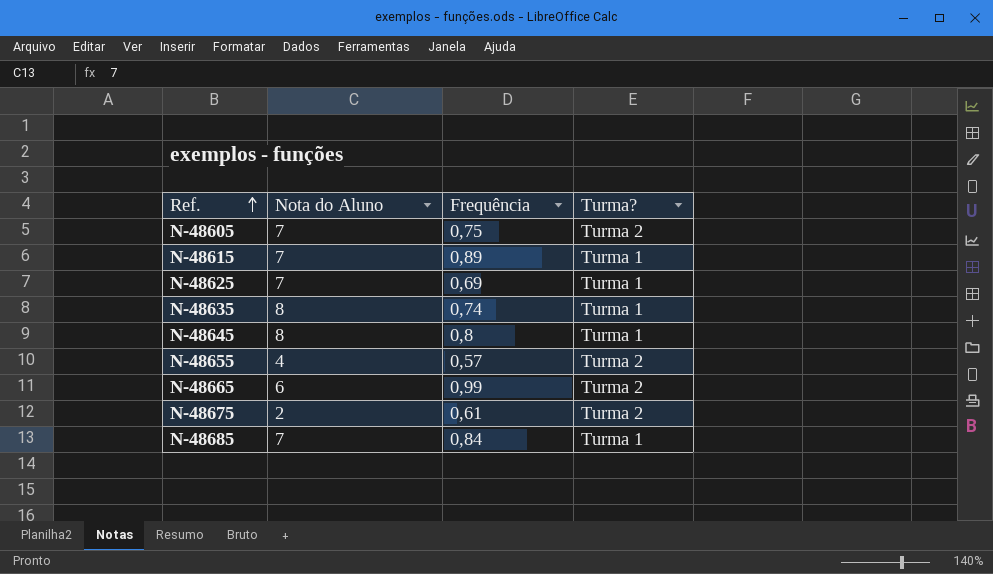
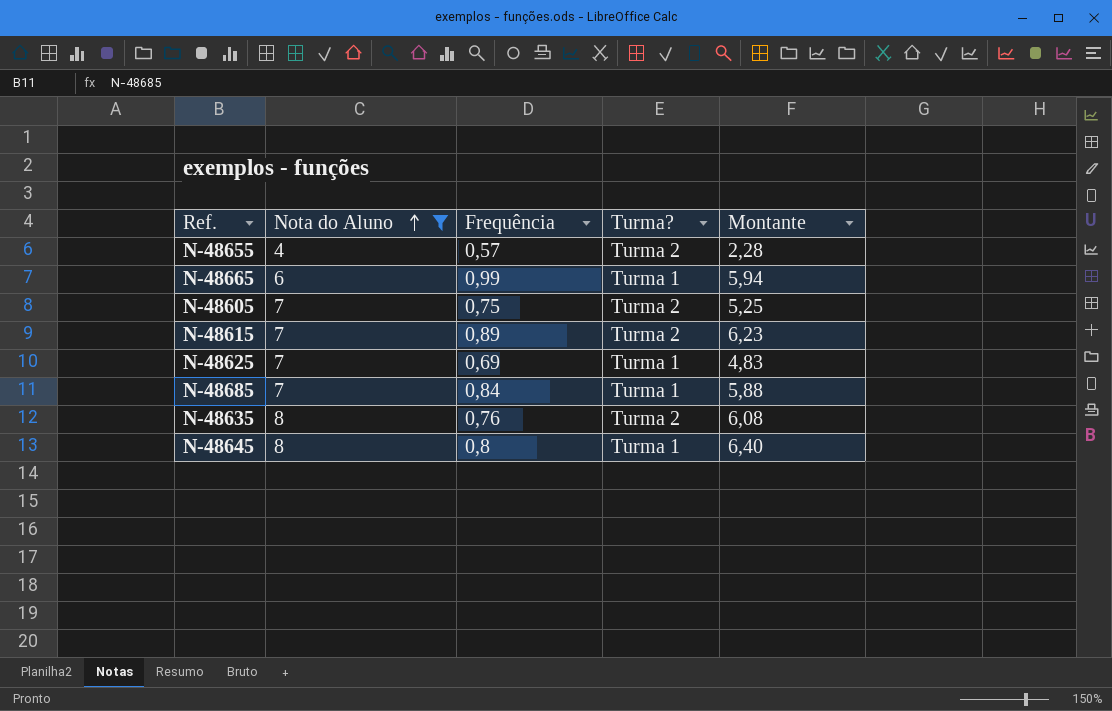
filter: none -> Nota do Aluno != 2
row order: Ref. ascending -> Nota do Aluno ascending
column Montante | formula: none -> [Nota do Aluno] * [Frequência]
N-48665 | Turma?: Turma 2 -> Turma 1
N-48615 | Turma?: Turma 1 -> Turma 2
N-48635 | Frequência: 0,74 -> 0,76
N-48635 | Turma?: Turma 1 -> Turma 2

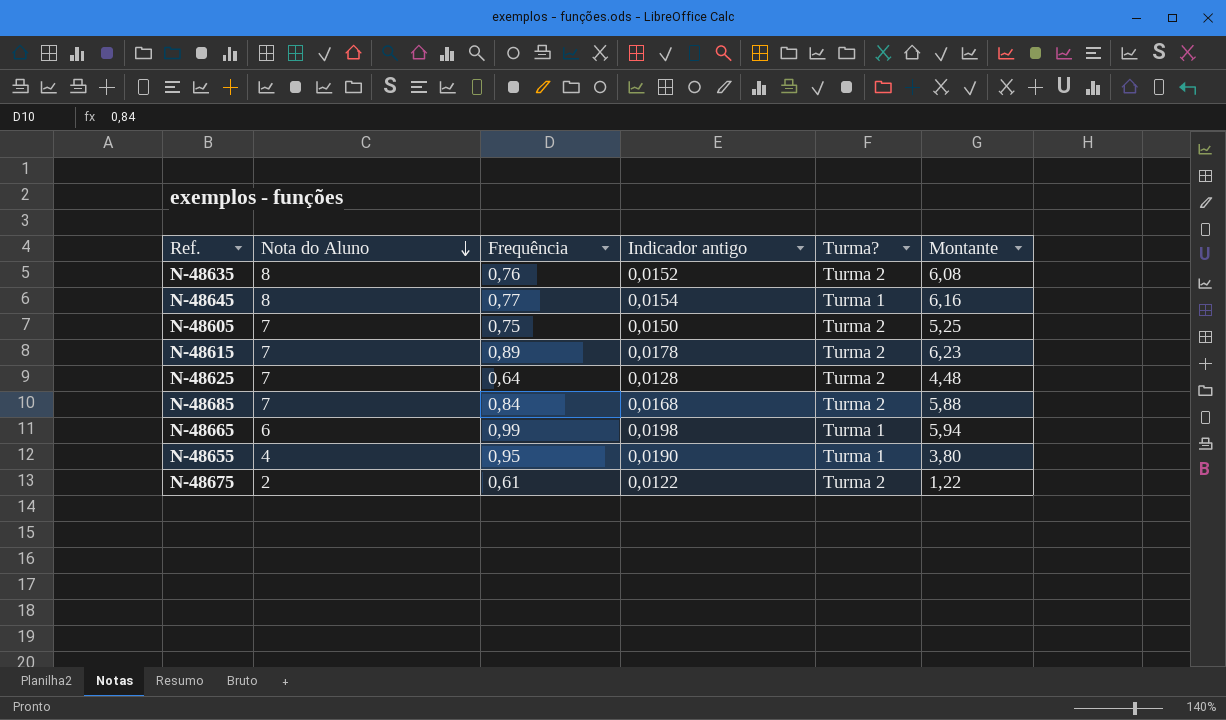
filter: Nota do Aluno != 2 -> none
row order: Nota do Aluno ascending -> Nota do Aluno descending
column Indicador antigo | formula: none -> [Frequência] * 0,02
N-48645 | Frequência: 0,8 -> 0,77
N-48645 | Montante: 6,40 -> 6,16
N-48625 | Frequência: 0,69 -> 0,64
N-48625 | Turma?: Turma 1 -> Turma 2
N-48625 | Montante: 4,83 -> 4,48
N-48685 | Turma?: Turma 1 -> Turma 2
N-48655 | Frequência: 0,57 -> 0,95
N-48655 | Turma?: Turma 2 -> Turma 1
N-48655 | Montante: 2,28 -> 3,80

